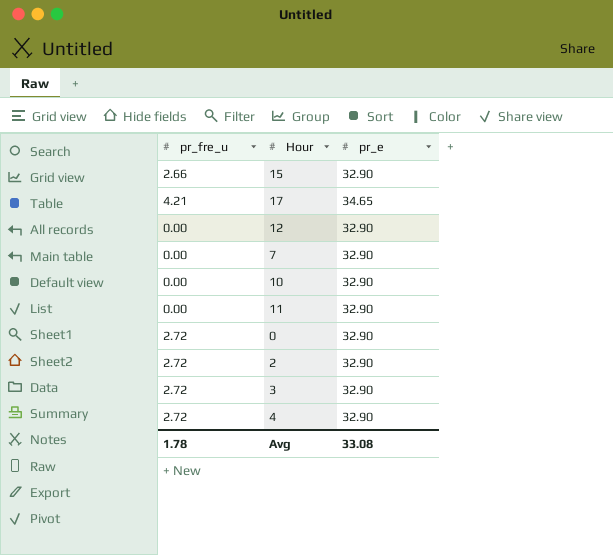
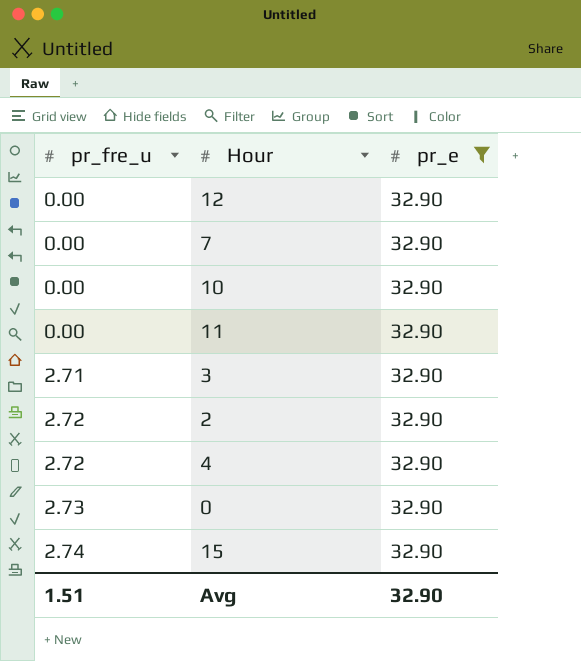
filter: none -> pr_e = 32.90
row order: none -> pr_fre_u ascending
3 | pr_fre_u: 2.72 -> 2.71
0 | pr_fre_u: 2.72 -> 2.73
15 | pr_fre_u: 2.66 -> 2.74
Avg | pr_fre_u: 1.78 -> 1.51
Avg | pr_e: 33.08 -> 32.90

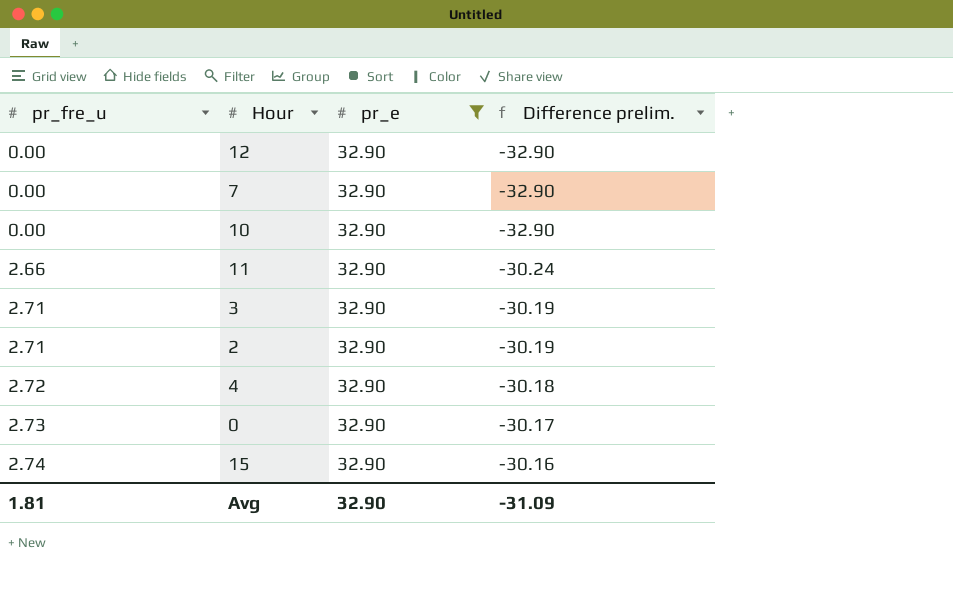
column Difference prelim. | formula: none -> [pr_fre_u] - [pr_e]
11 | pr_fre_u: 0.00 -> 2.66
2 | pr_fre_u: 2.72 -> 2.71
Avg | pr_fre_u: 1.51 -> 1.81

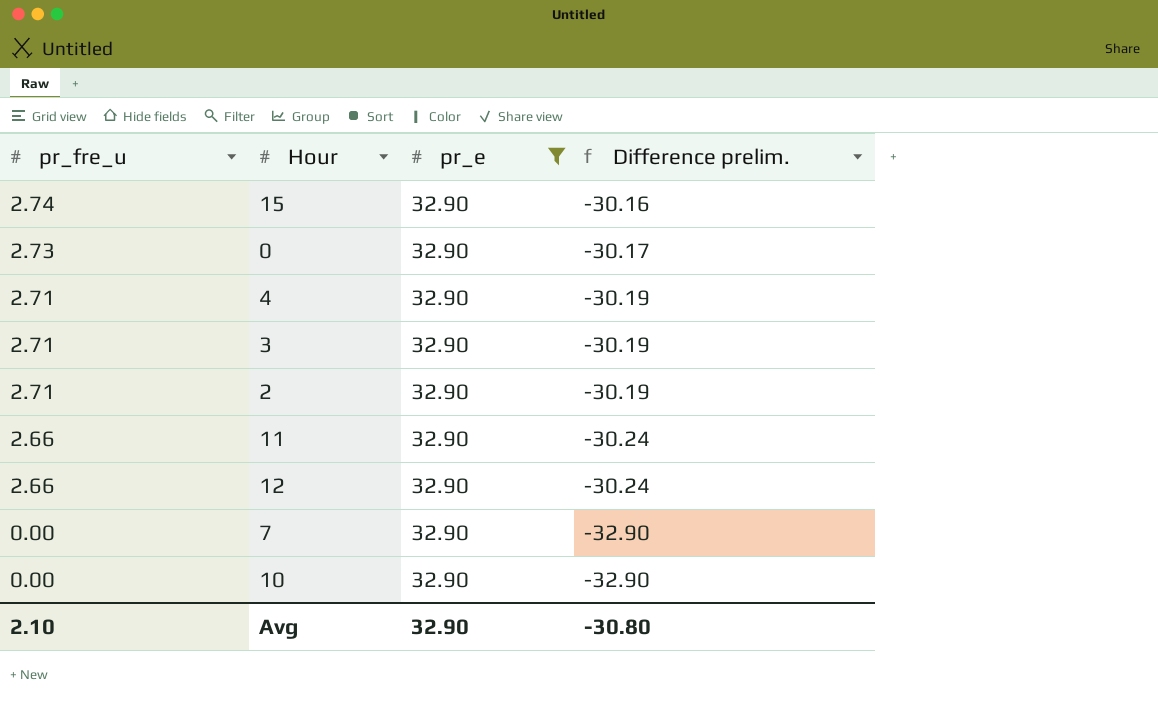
row order: pr_fre_u ascending -> pr_fre_u descending
4 | pr_fre_u: 2.72 -> 2.71
4 | Difference prelim.: -30.18 -> -30.19
12 | pr_fre_u: 0.00 -> 2.66
12 | Difference prelim.: -32.90 -> -30.24
Avg | pr_fre_u: 1.81 -> 2.10
Avg | Difference prelim.: -31.09 -> -30.80

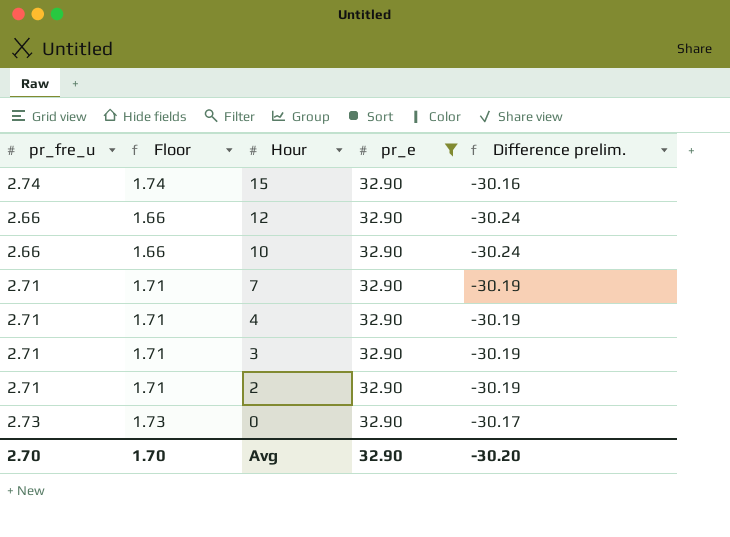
row order: pr_fre_u descending -> Hour descending
column Floor | formula: none -> [pr_fre_u] - 1
row 11: 2.66 | 32.90 | -30.24 -> none
10 | pr_fre_u: 0.00 -> 2.66
10 | Difference prelim.: -32.90 -> -30.24
7 | pr_fre_u: 0.00 -> 2.71
7 | Difference prelim.: -32.90 -> -30.19
Avg | pr_fre_u: 2.10 -> 2.70
Avg | Difference prelim.: -30.80 -> -30.20

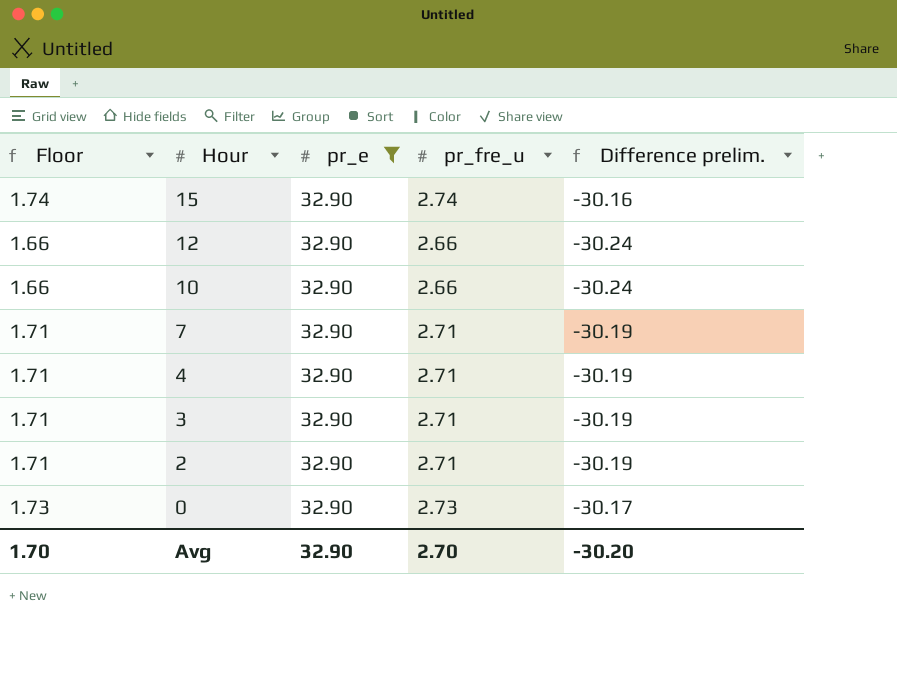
column pr_fre_u | position: 1 -> 4

